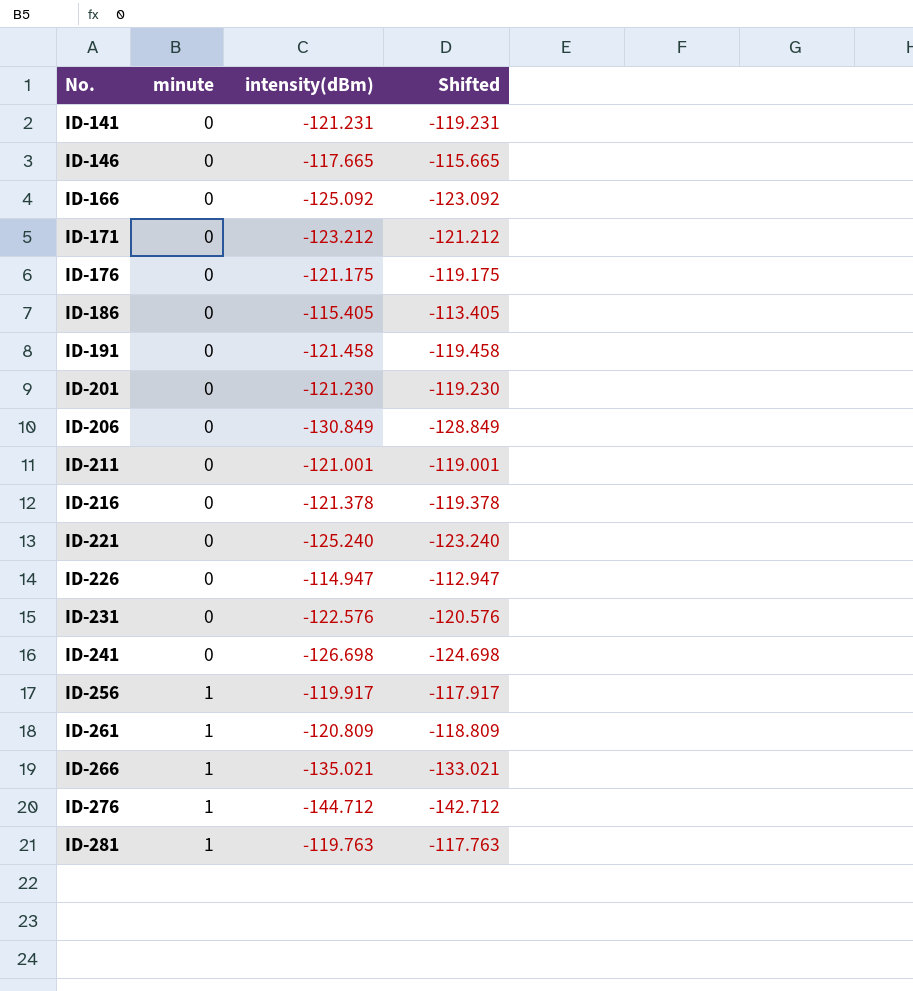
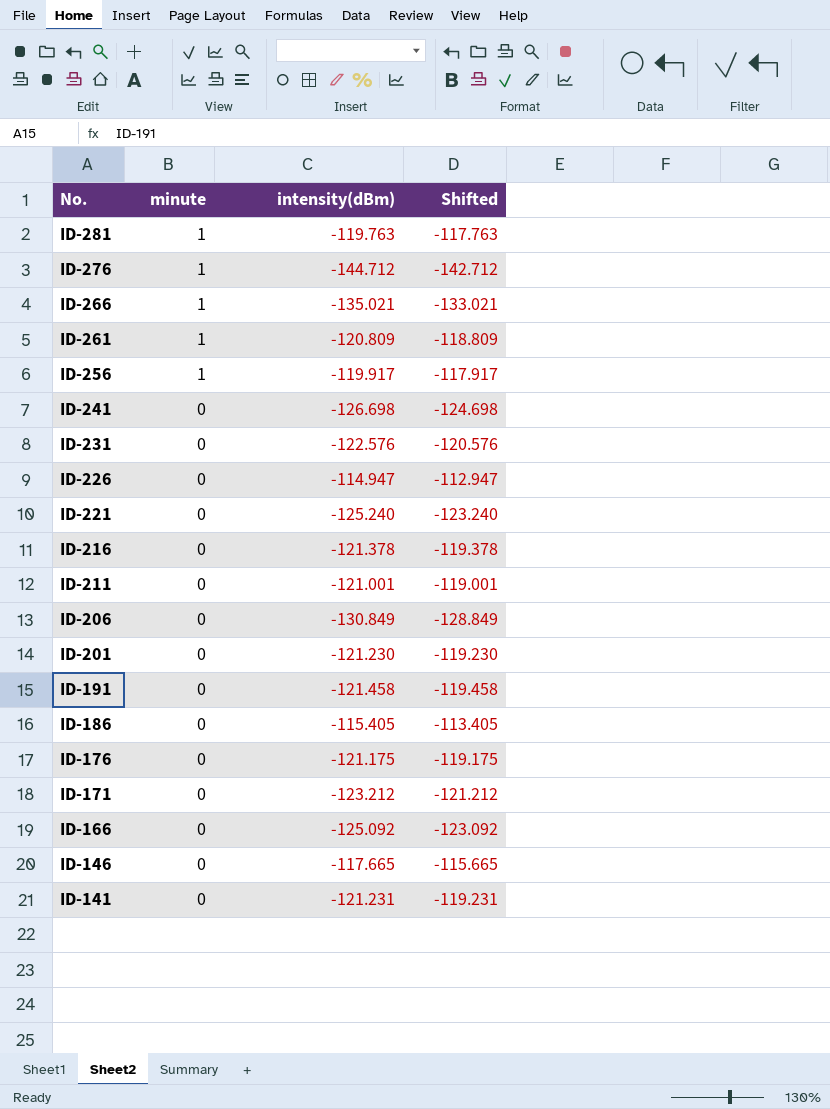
row order: No. ascending -> No. descending

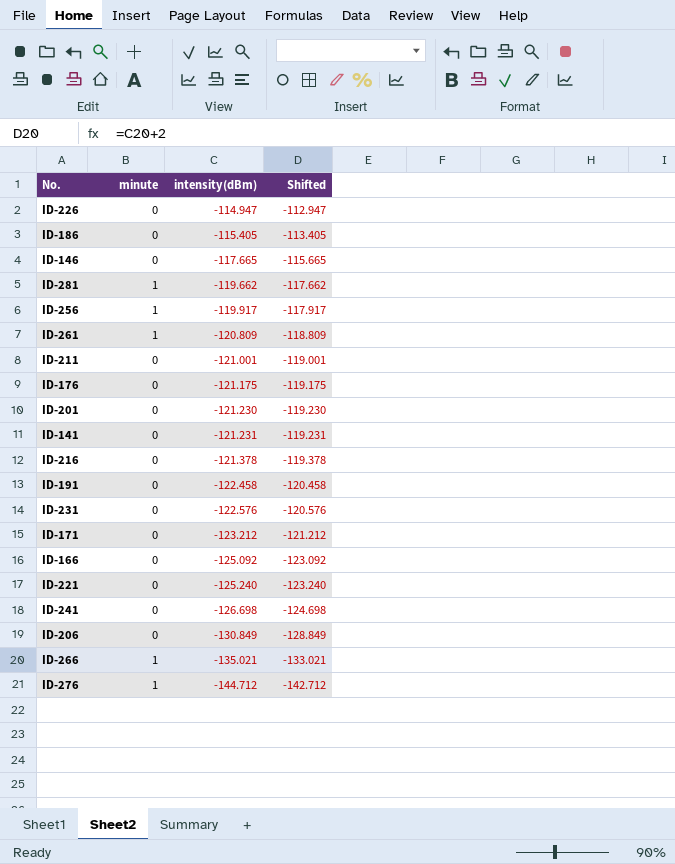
row order: No. descending -> intensity(dBm) descending
ID-281 | intensity(dBm): -119.763 -> -119.662
ID-281 | Shifted: -117.763 -> -117.662
ID-191 | intensity(dBm): -121.458 -> -122.458
ID-191 | Shifted: -119.458 -> -120.458

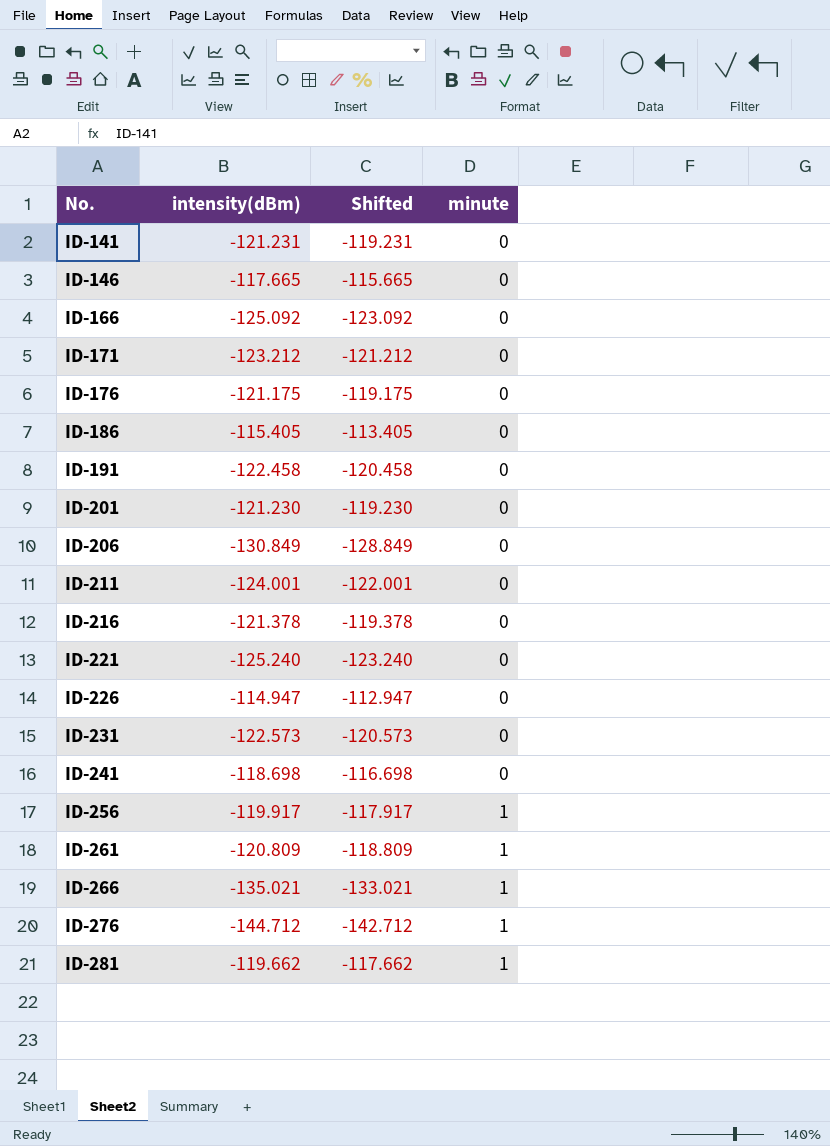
row order: intensity(dBm) descending -> No. ascending
column minute | position: 2 -> 4
ID-211 | intensity(dBm): -121.001 -> -124.001
ID-211 | Shifted: -119.001 -> -122.001
ID-231 | intensity(dBm): -122.576 -> -122.573
ID-231 | Shifted: -120.576 -> -120.573
ID-241 | intensity(dBm): -126.698 -> -118.698
ID-241 | Shifted: -124.698 -> -116.698

